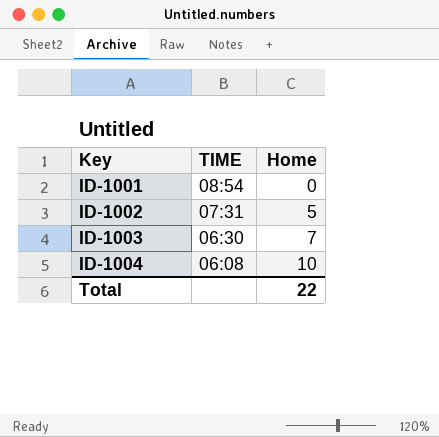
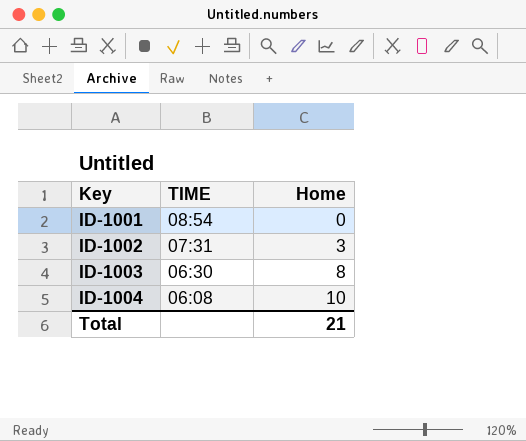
ID-1002 | Home: 5 -> 3
ID-1003 | Home: 7 -> 8
Total | Home: 22 -> 21

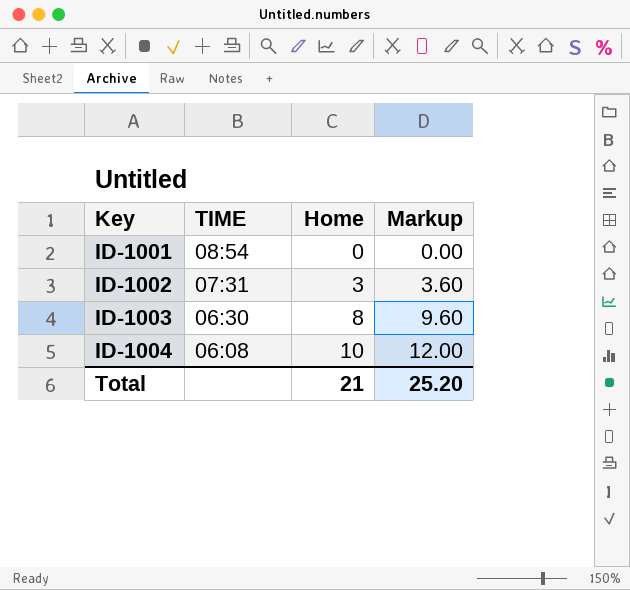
column Markup | formula: none -> [Home] * 1.2

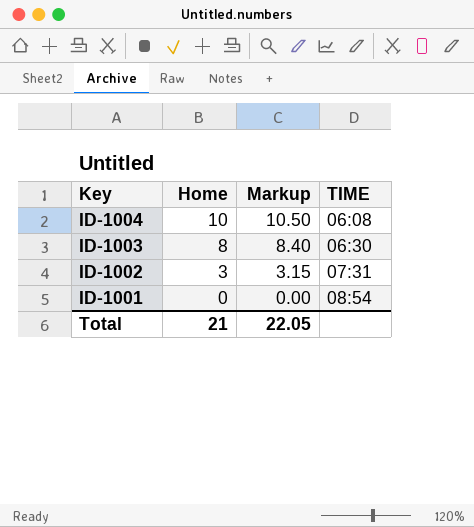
row order: Key ascending -> Key descending
column Markup | formula: [Home] * 1.2 -> [Home] * 1.05
column TIME | position: 2 -> 4
Total | Markup: 25.20 -> 22.05

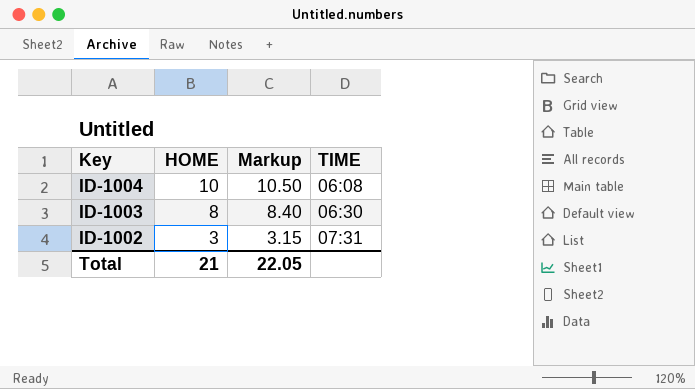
column name: Home -> HOME
row ID-1001: 0 | 0.00 | 08:54 -> none

